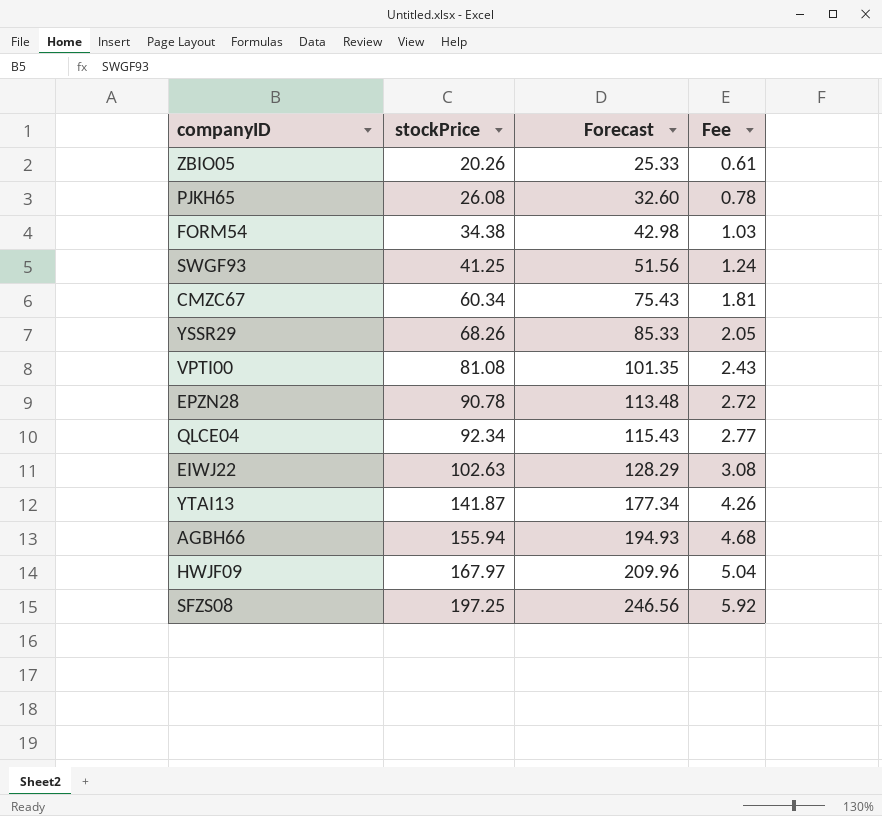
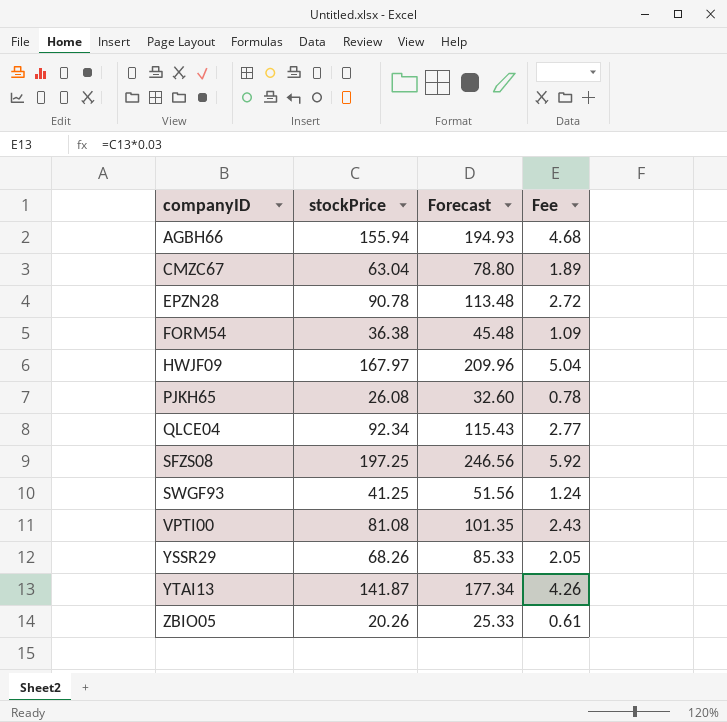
row order: stockPrice ascending -> companyID ascending
row EIWJ22: 102.63 | 128.29 | 3.08 -> none
CMZC67 | stockPrice: 60.34 -> 63.04
CMZC67 | Forecast: 75.43 -> 78.80
CMZC67 | Fee: 1.81 -> 1.89
FORM54 | stockPrice: 34.38 -> 36.38
FORM54 | Forecast: 42.98 -> 45.48
FORM54 | Fee: 1.03 -> 1.09

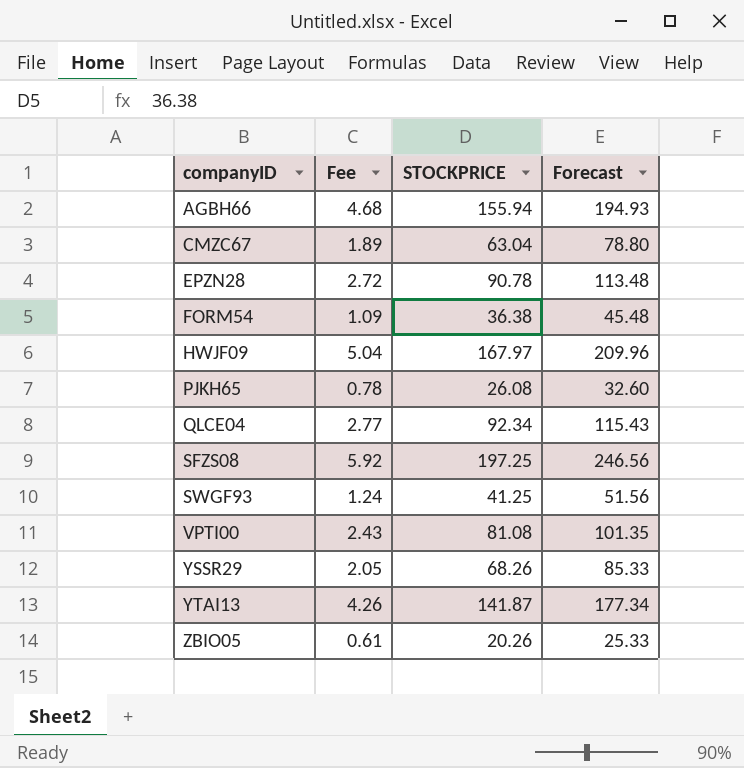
column Fee | position: 4 -> 2
column name: stockPrice -> STOCKPRICE

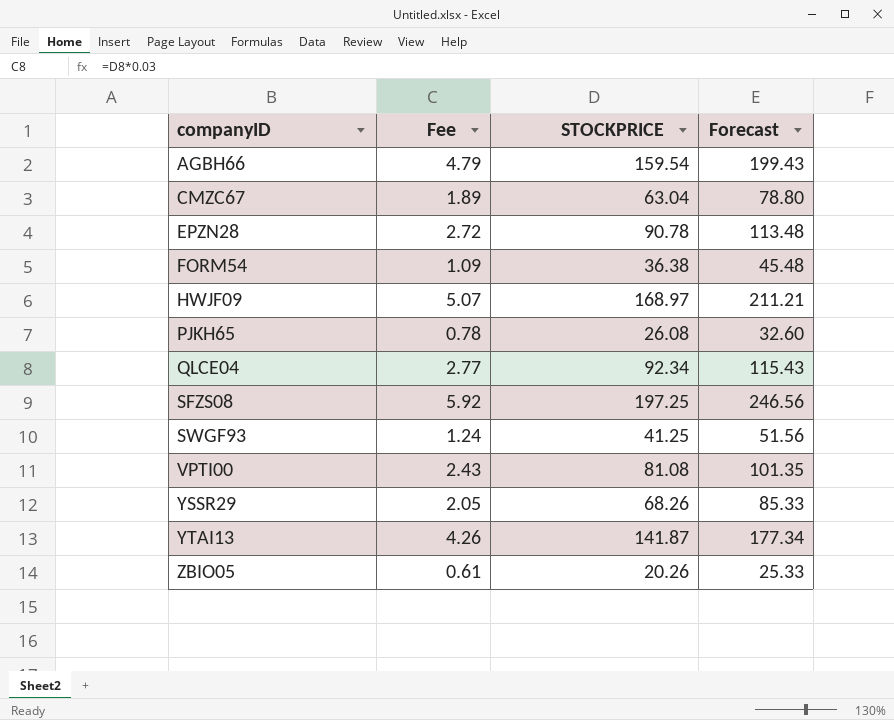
AGBH66 | Fee: 4.68 -> 4.79
AGBH66 | STOCKPRICE: 155.94 -> 159.54
AGBH66 | Forecast: 194.93 -> 199.43
HWJF09 | Fee: 5.04 -> 5.07
HWJF09 | STOCKPRICE: 167.97 -> 168.97
HWJF09 | Forecast: 209.96 -> 211.21

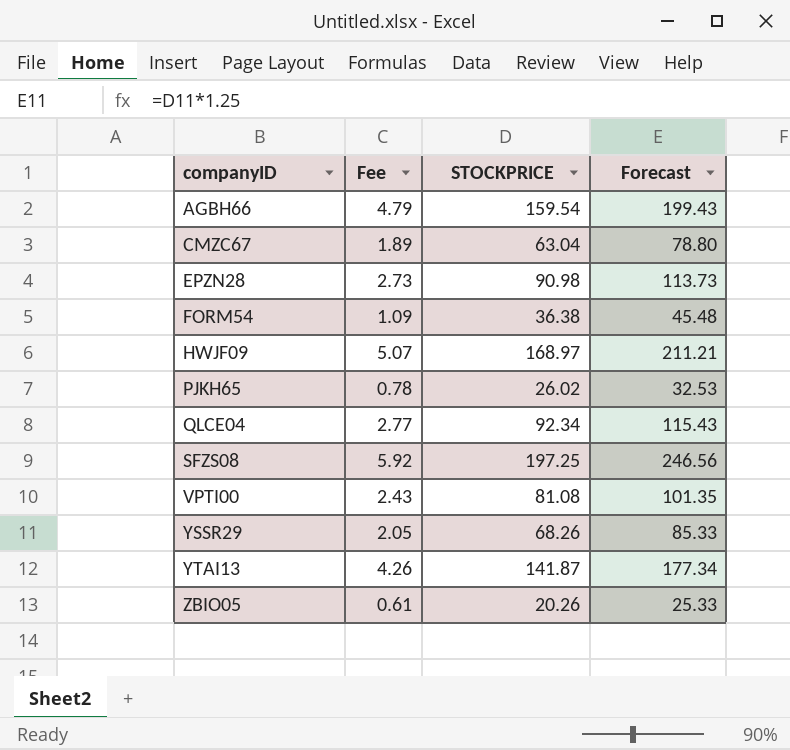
row SWGF93: 1.24 | 41.25 | 51.56 -> none
EPZN28 | Fee: 2.72 -> 2.73
EPZN28 | STOCKPRICE: 90.78 -> 90.98
EPZN28 | Forecast: 113.48 -> 113.73
PJKH65 | STOCKPRICE: 26.08 -> 26.02
PJKH65 | Forecast: 32.60 -> 32.53

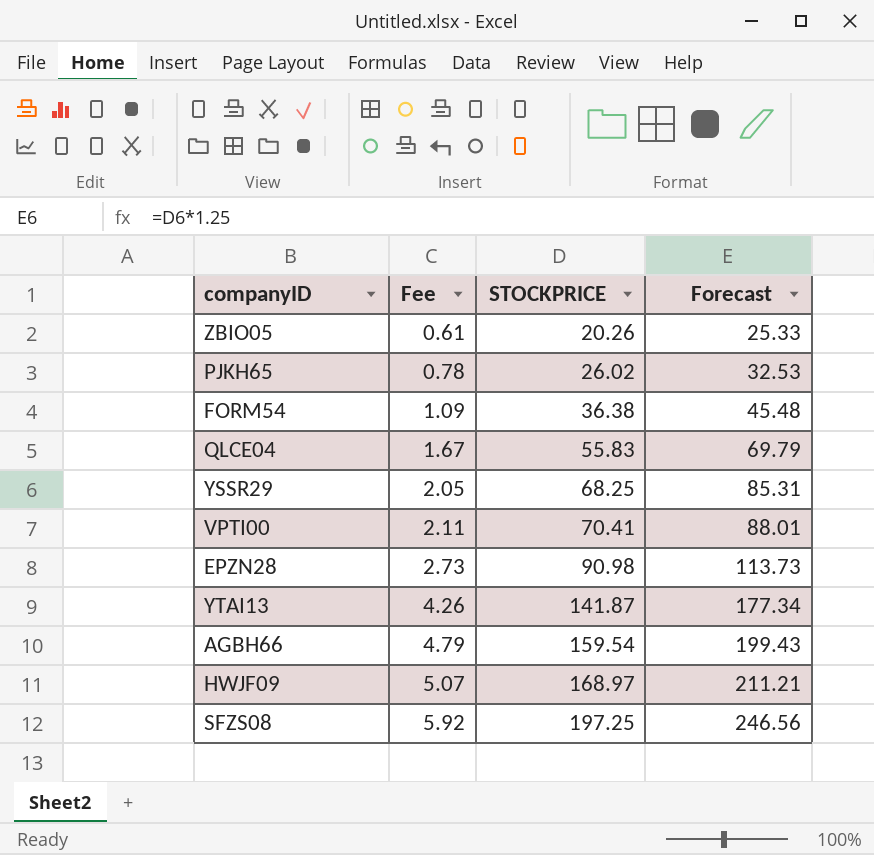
row order: companyID ascending -> Fee ascending
row CMZC67: 1.89 | 63.04 | 78.80 -> none
QLCE04 | Fee: 2.77 -> 1.67
QLCE04 | STOCKPRICE: 92.34 -> 55.83
QLCE04 | Forecast: 115.43 -> 69.79
YSSR29 | STOCKPRICE: 68.26 -> 68.25
YSSR29 | Forecast: 85.33 -> 85.31
VPTI00 | Fee: 2.43 -> 2.11
VPTI00 | STOCKPRICE: 81.08 -> 70.41
VPTI00 | Forecast: 101.35 -> 88.01

